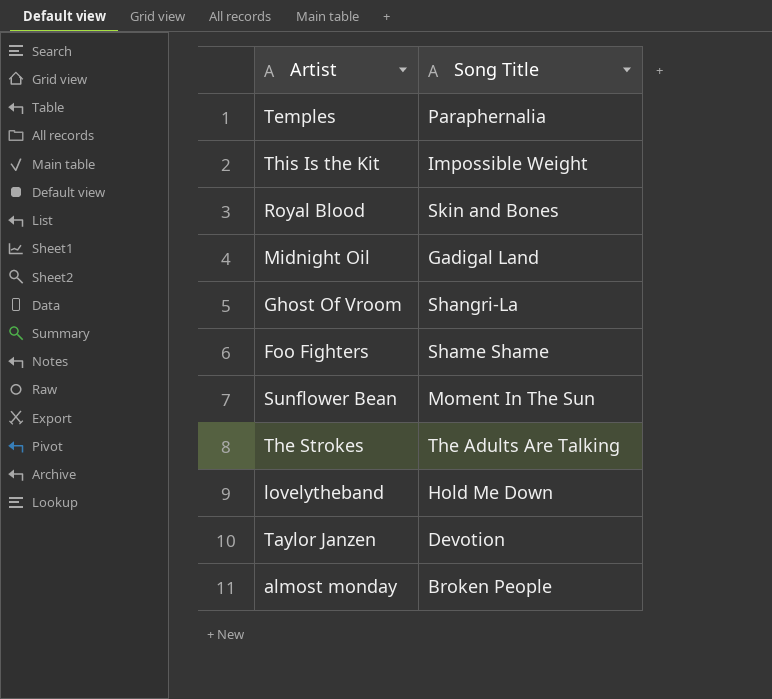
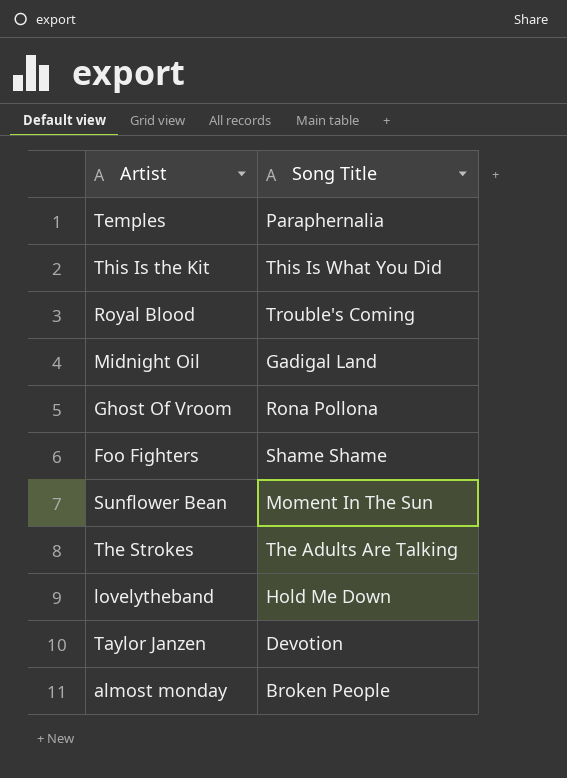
This Is the Kit | Song Title: Impossible Weight -> This Is What You Did
Royal Blood | Song Title: Skin and Bones -> Trouble's Coming
Ghost Of Vroom | Song Title: Shangri-La -> Rona Pollona

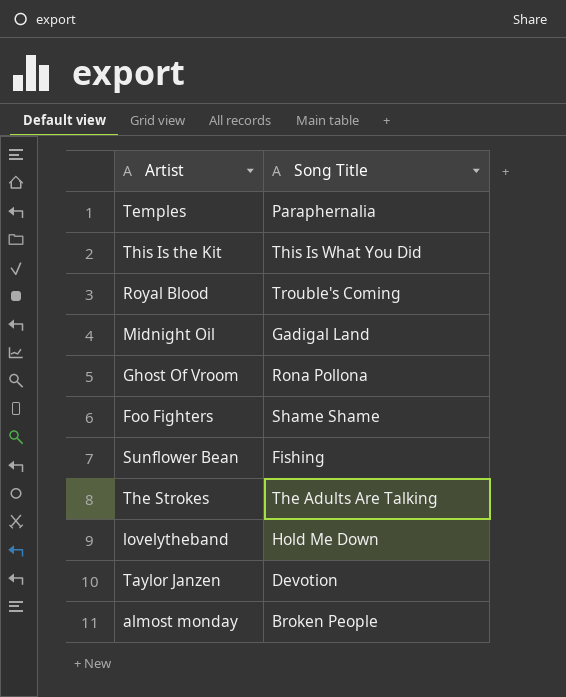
Sunflower Bean | Song Title: Moment In The Sun -> Fishing

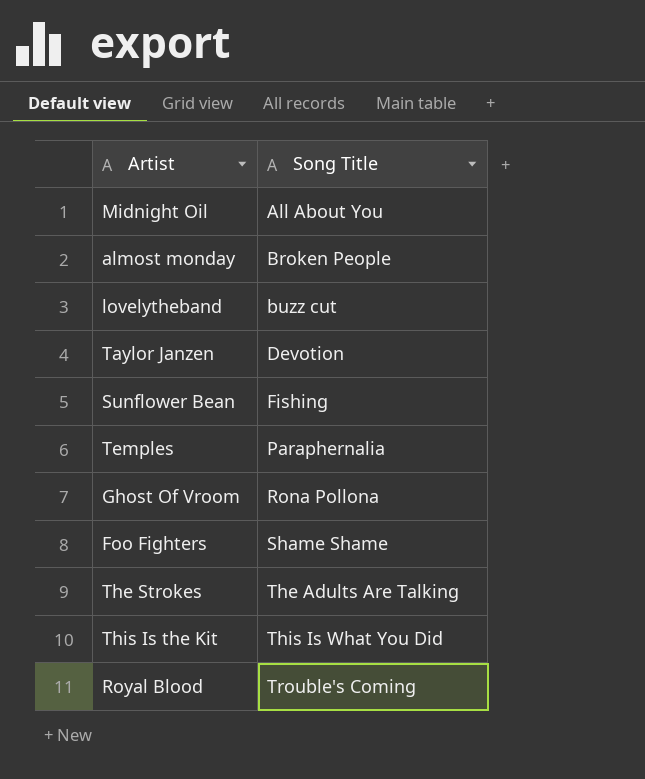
row order: none -> Song Title ascending
Midnight Oil | Song Title: Gadigal Land -> All About You
lovelytheband | Song Title: Hold Me Down -> buzz cut

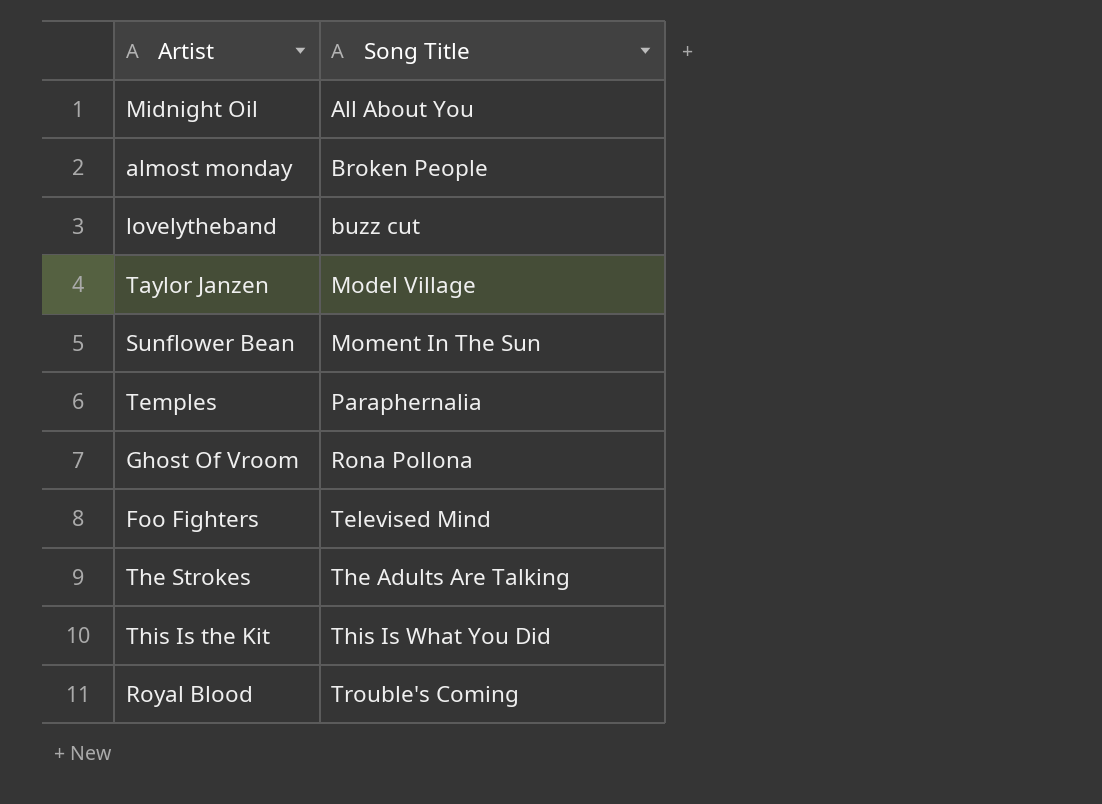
Taylor Janzen | Song Title: Devotion -> Model Village
Sunflower Bean | Song Title: Fishing -> Moment In The Sun
Foo Fighters | Song Title: Shame Shame -> Televised Mind

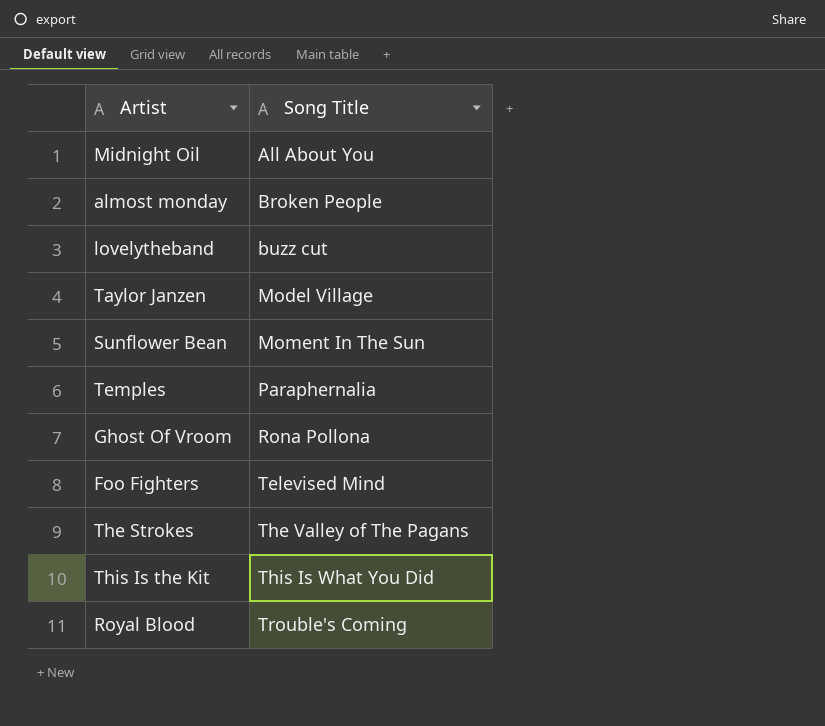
The Strokes | Song Title: The Adults Are Talking -> The Valley of The Pagans

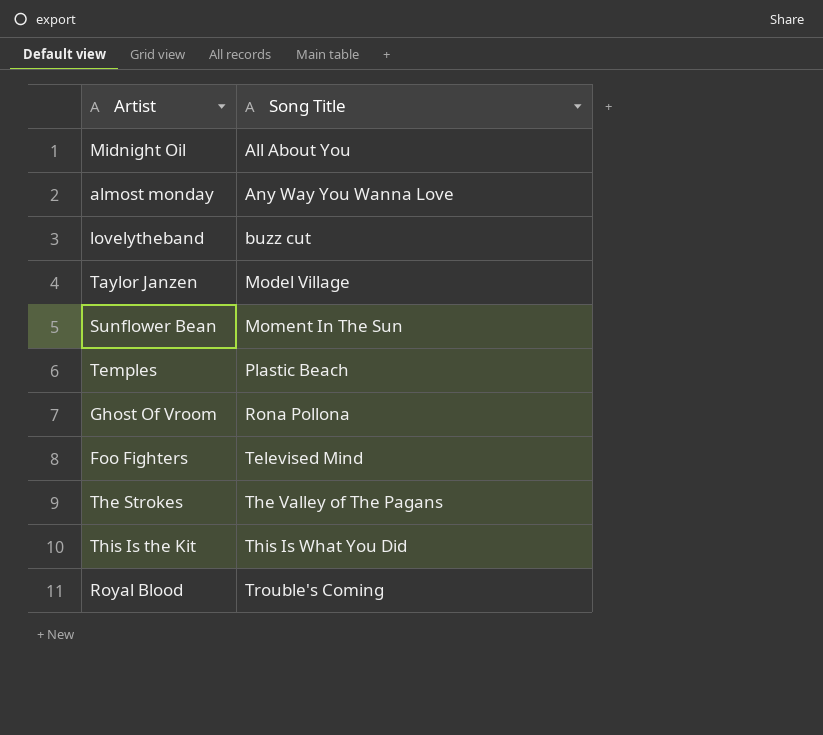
almost monday | Song Title: Broken People -> Any Way You Wanna Love
Temples | Song Title: Paraphernalia -> Plastic Beach

